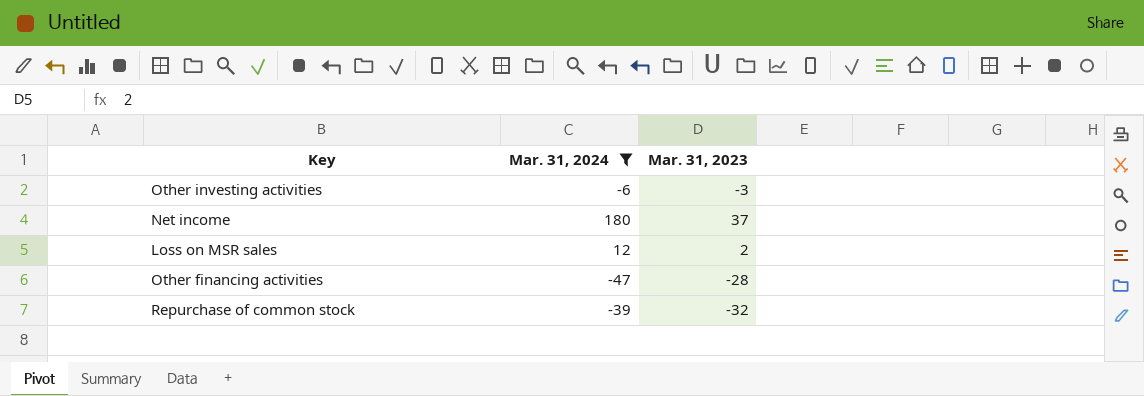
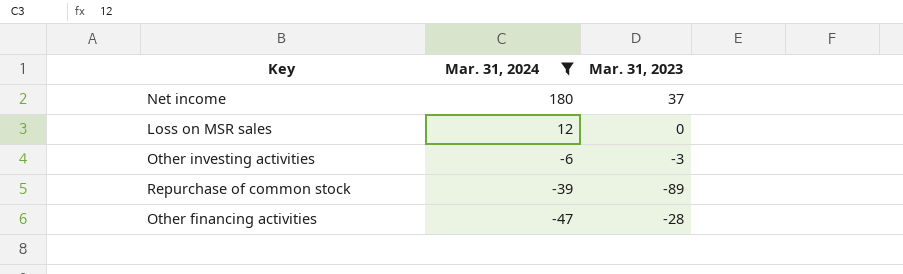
row order: none -> Mar. 31, 2024 descending
Loss on MSR sales | Mar. 31, 2023: 2 -> 0
Repurchase of common stock | Mar. 31, 2023: -32 -> -89

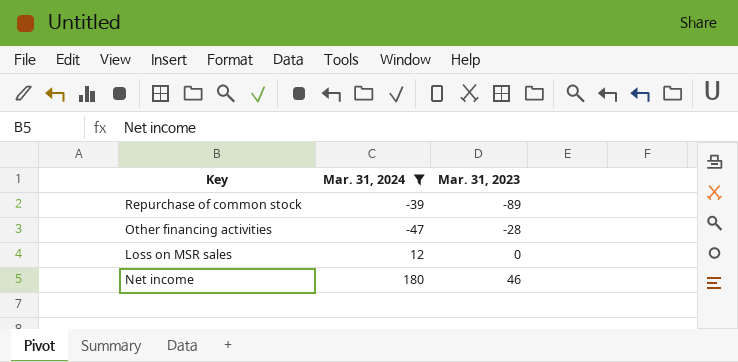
row order: Mar. 31, 2024 descending -> Mar. 31, 2023 ascending
row Other investing activities: -6 | -3 -> none
Net income | Mar. 31, 2023: 37 -> 46

